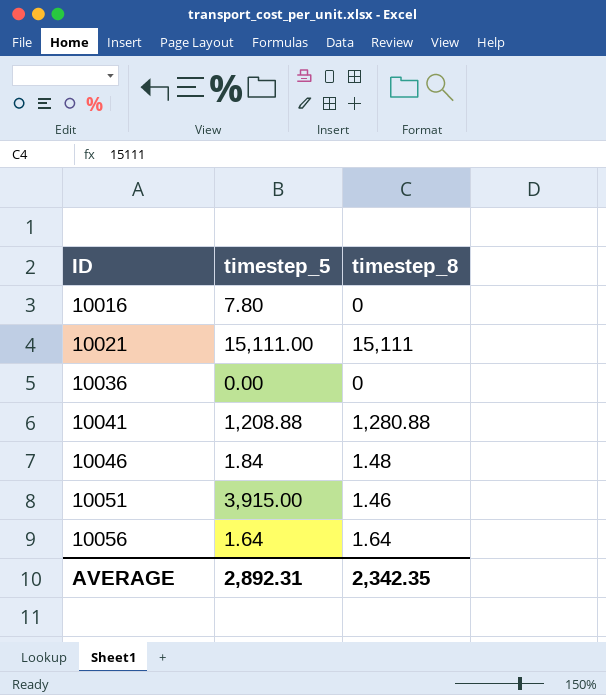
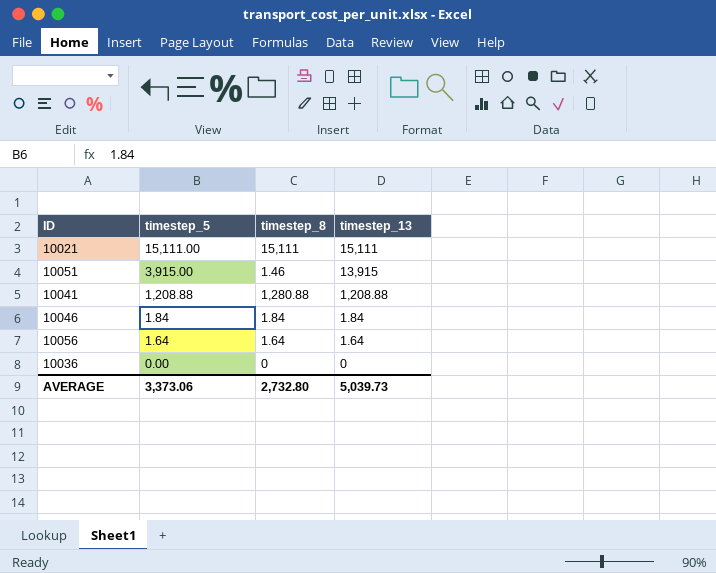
row order: ID ascending -> timestep_5 descending
column timestep_13 | position: none -> 4
row 10016: 7.80 | 0 -> none
10046 | timestep_8: 1.48 -> 1.84
AVERAGE | timestep_5: 2,892.31 -> 3,373.06
AVERAGE | timestep_8: 2,342.35 -> 2,732.80

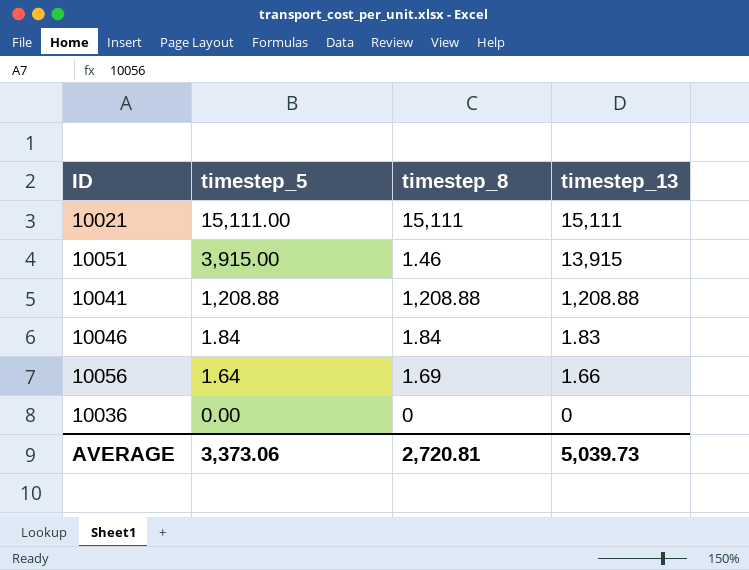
10041 | timestep_8: 1,280.88 -> 1,208.88
10046 | timestep_13: 1.84 -> 1.83
10056 | timestep_8: 1.64 -> 1.69
10056 | timestep_13: 1.64 -> 1.66
AVERAGE | timestep_8: 2,732.80 -> 2,720.81

